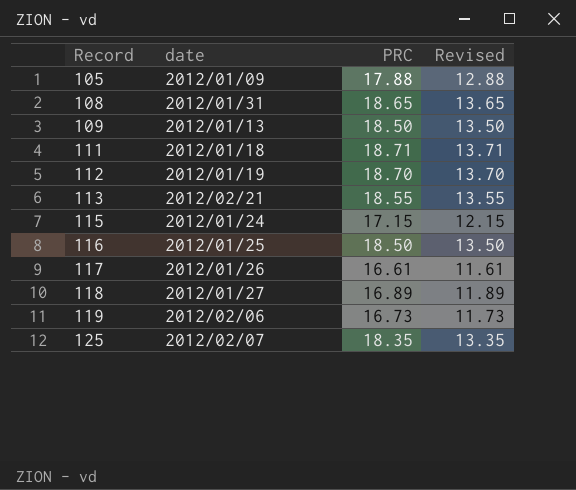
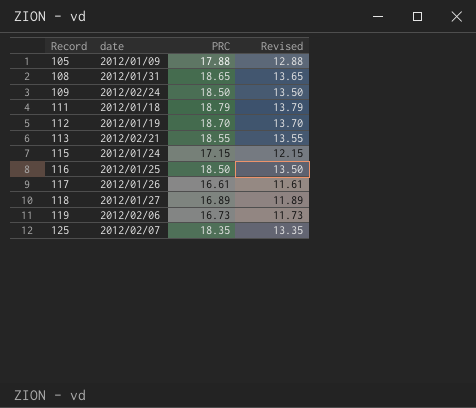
109 | date: 2012/01/13 -> 2012/02/24
111 | PRC: 18.71 -> 18.79
111 | Revised: 13.71 -> 13.79

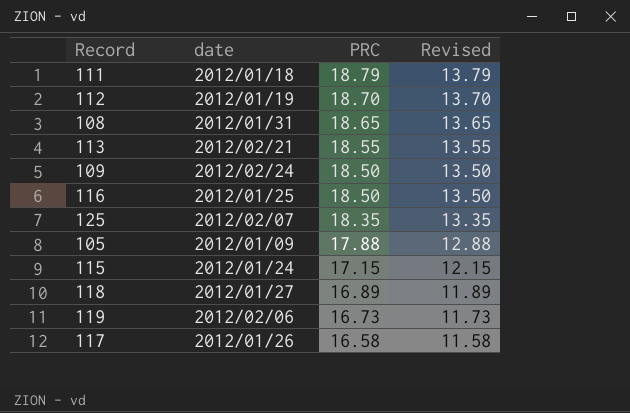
row order: Record ascending -> PRC descending
117 | PRC: 16.61 -> 16.58
117 | Revised: 11.61 -> 11.58

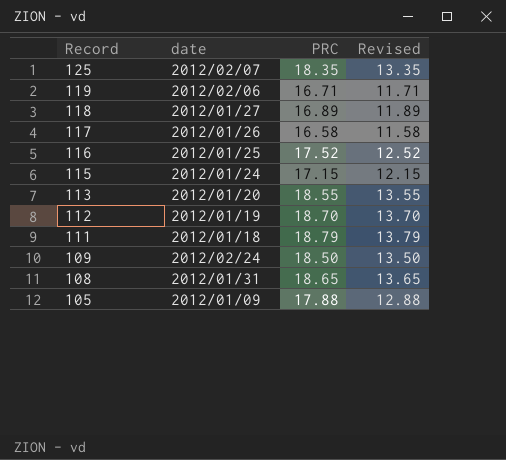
row order: PRC descending -> Record descending
119 | PRC: 16.73 -> 16.71
119 | Revised: 11.73 -> 11.71
116 | PRC: 18.50 -> 17.52
116 | Revised: 13.50 -> 12.52
113 | date: 2012/02/21 -> 2012/01/20

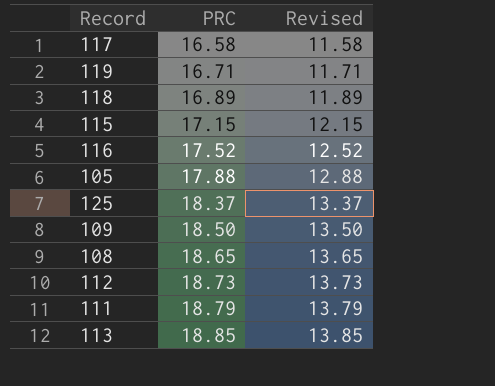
row order: Record descending -> PRC ascending
column date | position: 2 -> none
125 | PRC: 18.35 -> 18.37
125 | Revised: 13.35 -> 13.37
112 | PRC: 18.70 -> 18.73
112 | Revised: 13.70 -> 13.73
113 | PRC: 18.55 -> 18.85
113 | Revised: 13.55 -> 13.85

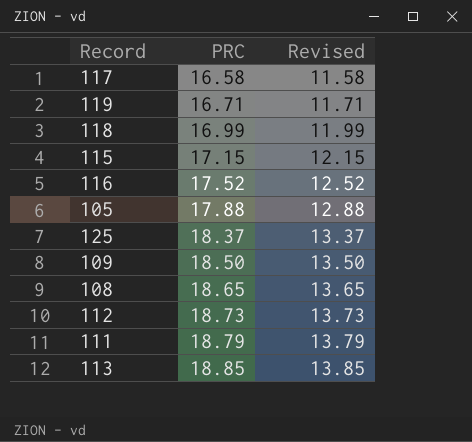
118 | PRC: 16.89 -> 16.99
118 | Revised: 11.89 -> 11.99

